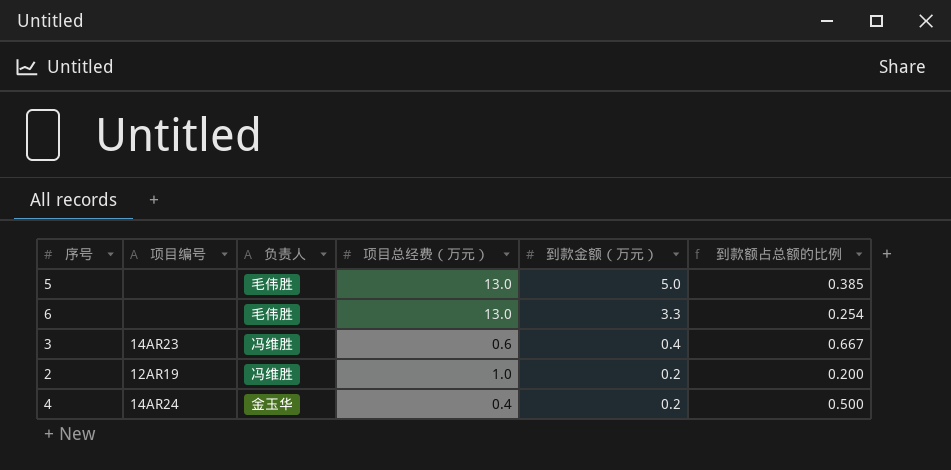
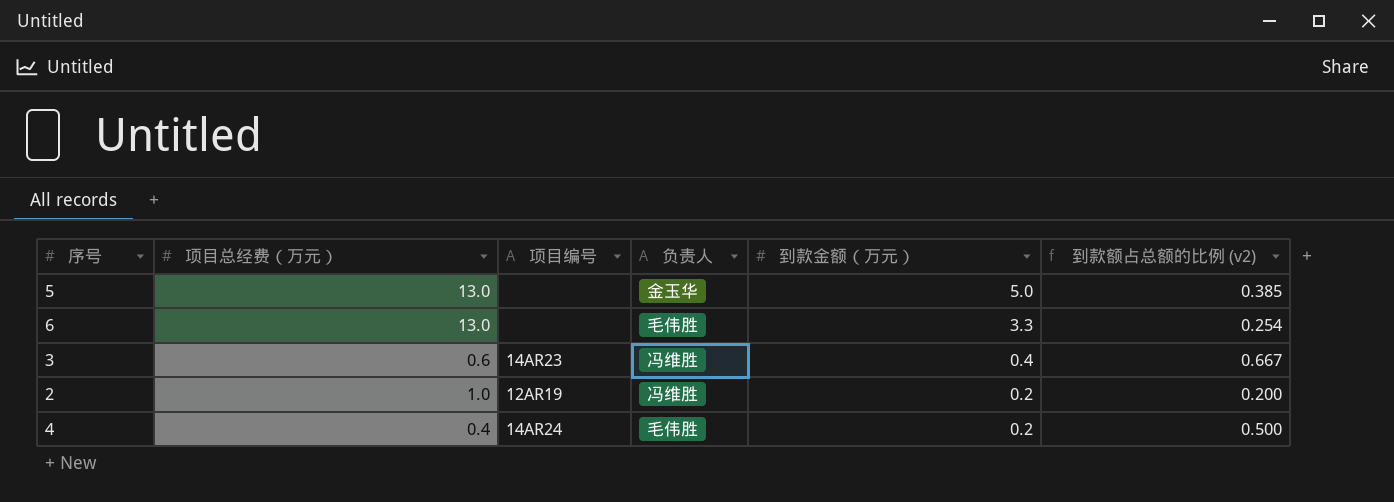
column 项目总经费（万元） | position: 4 -> 2
column name: 到款额占总额的比例 -> 到款额占总额的比例 (v2)
5 | 负责人: 毛伟胜 -> 金玉华
4 | 负责人: 金玉华 -> 毛伟胜

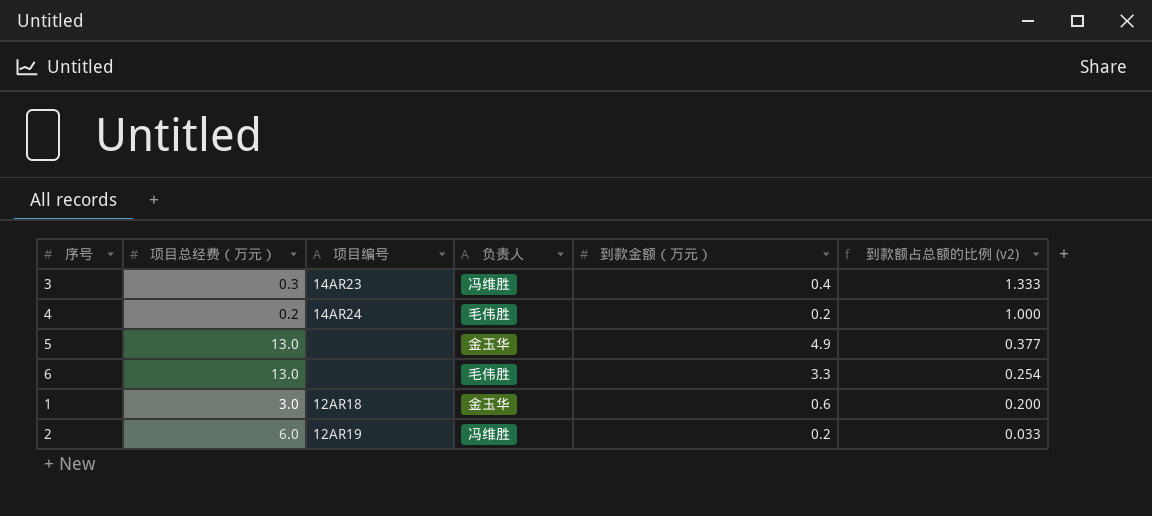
row order: 到款金额（万元） descending -> 到款额占总额的比例 (v2) descending
3 | 项目总经费（万元）: 0.6 -> 0.3
3 | 到款额占总额的比例 (v2): 0.667 -> 1.333
4 | 项目总经费（万元）: 0.4 -> 0.2
4 | 到款额占总额的比例 (v2): 0.500 -> 1.000
5 | 到款金额（万元）: 5.0 -> 4.9
5 | 到款额占总额的比例 (v2): 0.385 -> 0.377
row 1: none -> 3.0 | 12AR18 | 金玉华 | 0.6 | 0.200
2 | 项目总经费（万元）: 1.0 -> 6.0
2 | 到款额占总额的比例 (v2): 0.200 -> 0.033

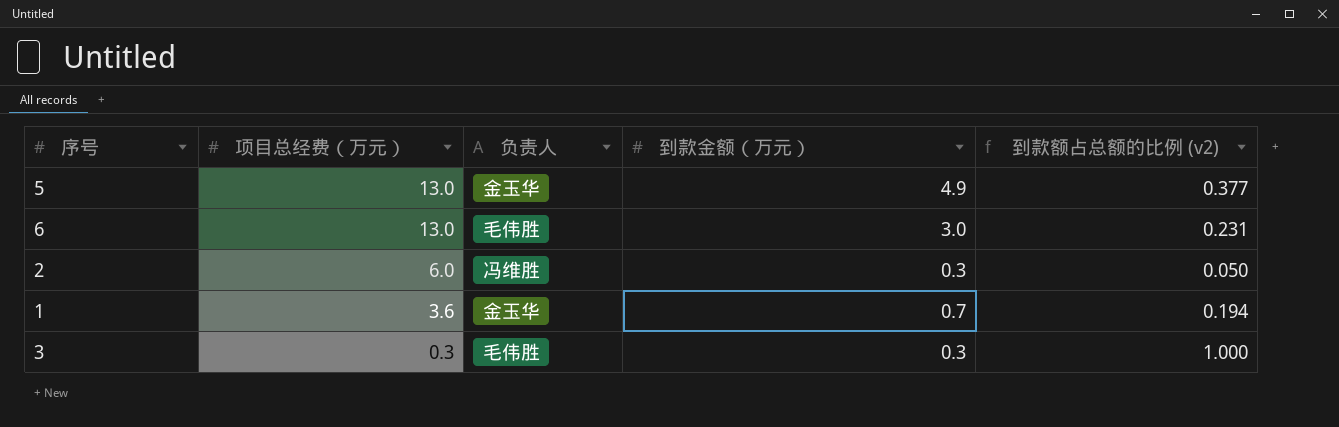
row order: 到款额占总额的比例 (v2) descending -> 项目总经费（万元） descending
column 项目编号 | position: 3 -> none
row 4: 0.2 | 14AR24 | 毛伟胜 | 0.2 | 1.000 -> none
6 | 到款金额（万元）: 3.3 -> 3.0
6 | 到款额占总额的比例 (v2): 0.254 -> 0.231
2 | 到款金额（万元）: 0.2 -> 0.3
2 | 到款额占总额的比例 (v2): 0.033 -> 0.050
1 | 项目总经费（万元）: 3.0 -> 3.6
1 | 到款金额（万元）: 0.6 -> 0.7
1 | 到款额占总额的比例 (v2): 0.200 -> 0.194
3 | 负责人: 冯维胜 -> 毛伟胜
3 | 到款金额（万元）: 0.4 -> 0.3
3 | 到款额占总额的比例 (v2): 1.333 -> 1.000

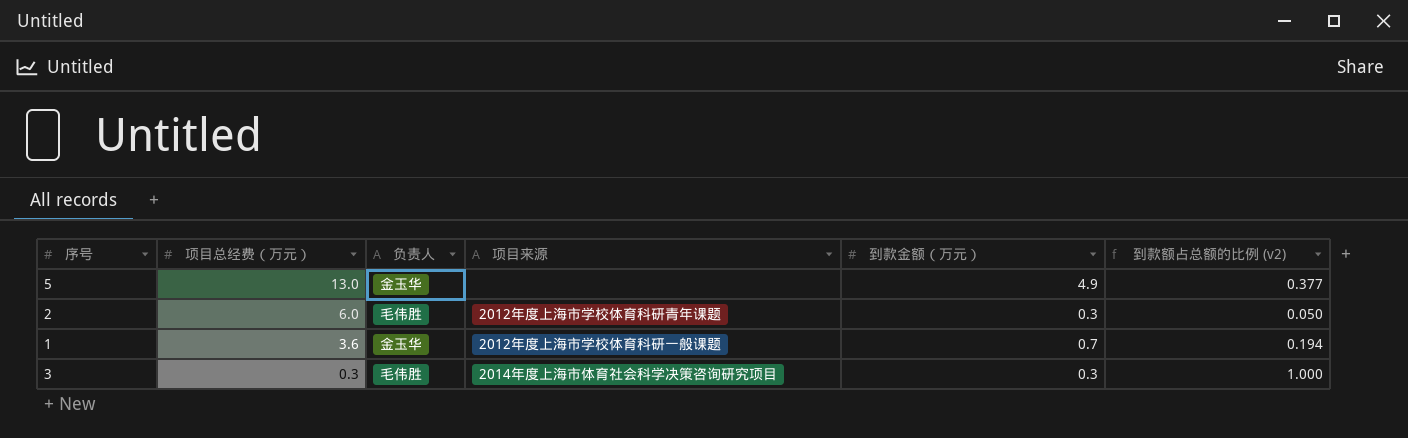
column 项目来源 | position: none -> 4
row 6: 13.0 | 毛伟胜 | 3.0 | 0.231 -> none
2 | 负责人: 冯维胜 -> 毛伟胜

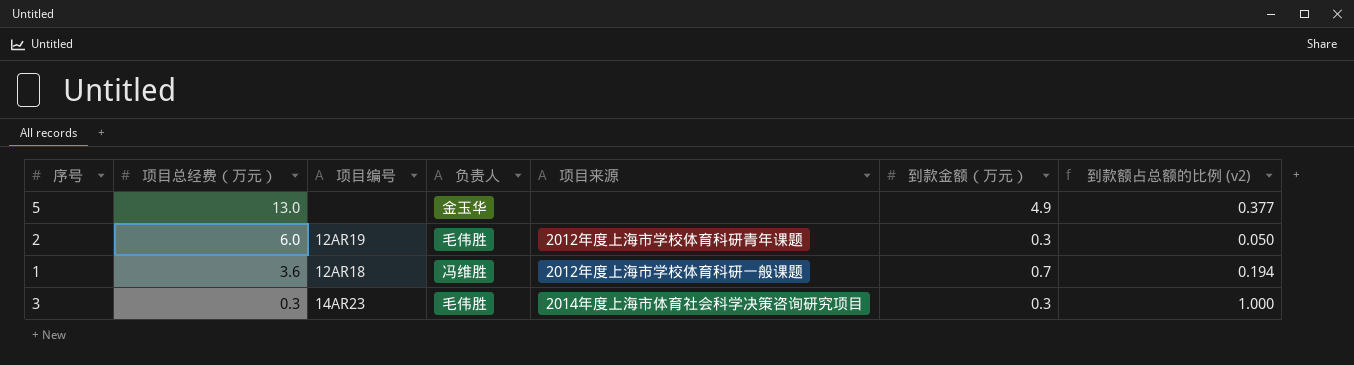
column 项目编号 | position: none -> 3
1 | 负责人: 金玉华 -> 冯维胜

